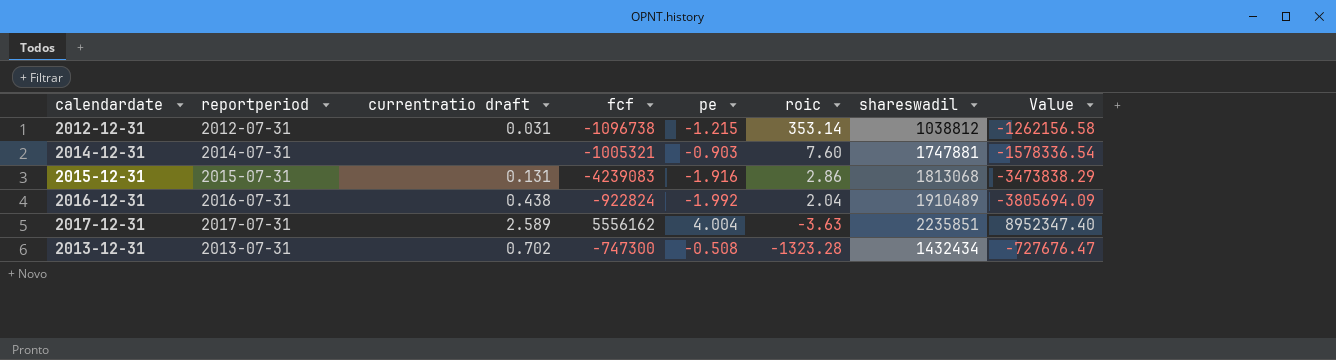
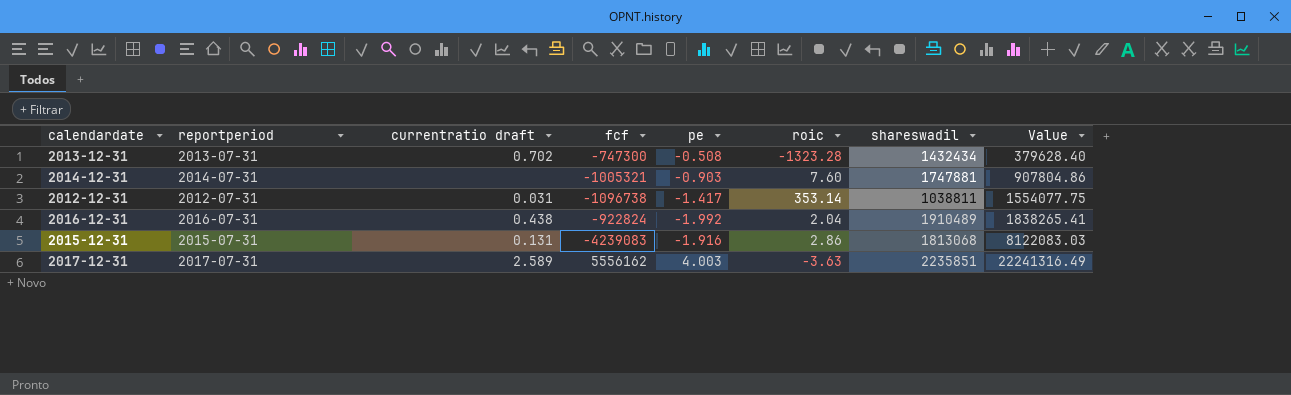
row order: roic descending -> Value ascending
column Value | formula: [pe] * [shareswadil] -> [fcf] * [pe]
2012-12-31 | pe: -1.215 -> -1.417
2012-12-31 | shareswadil: 1038812 -> 1038811
2017-12-31 | pe: 4.004 -> 4.003

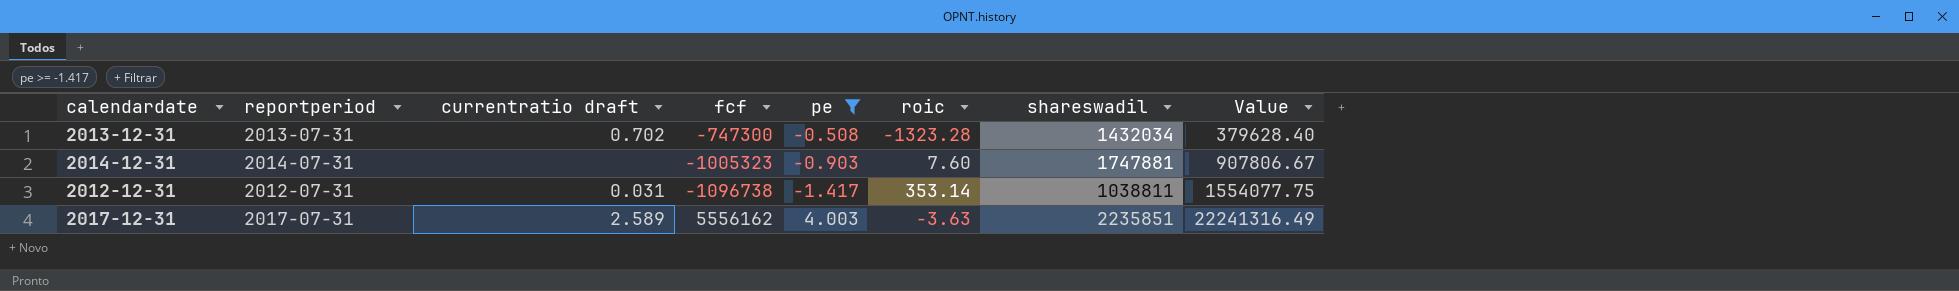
filter: none -> pe >= -1.417
2013-12-31 | shareswadil: 1432434 -> 1432034
2014-12-31 | fcf: -1005321 -> -1005323
2014-12-31 | Value: 907804.86 -> 907806.67

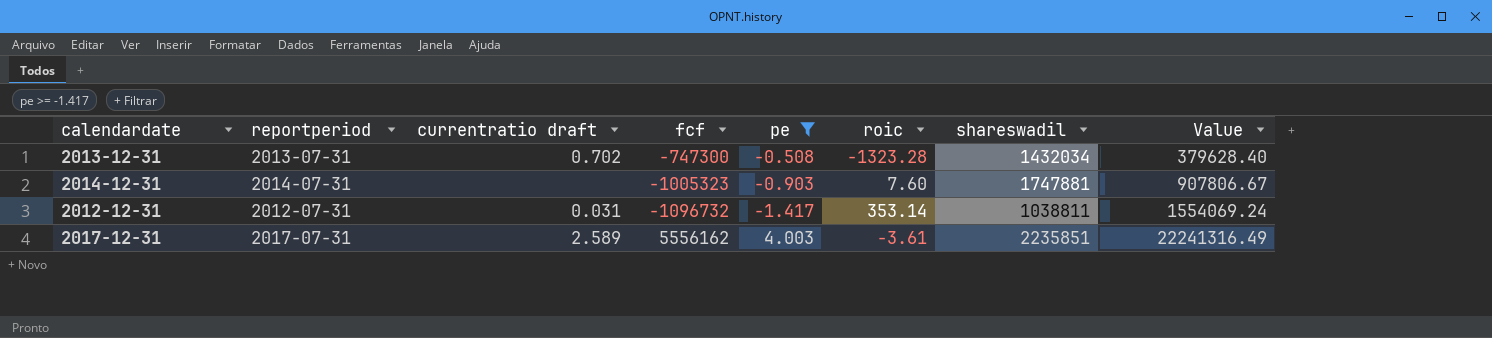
2012-12-31 | fcf: -1096738 -> -1096732
2012-12-31 | Value: 1554077.75 -> 1554069.24
2017-12-31 | roic: -3.63 -> -3.61

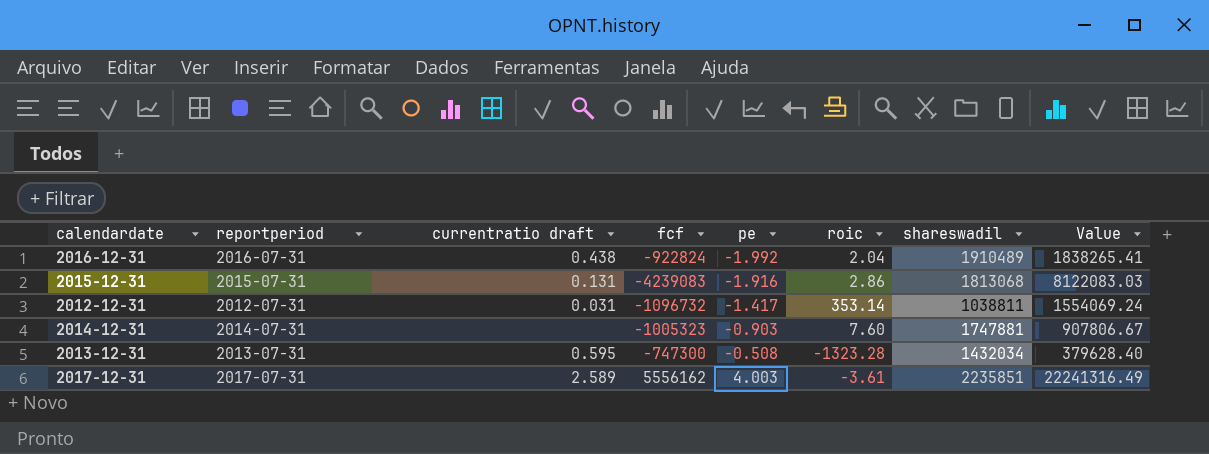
filter: pe >= -1.417 -> none
row order: Value ascending -> pe ascending
2013-12-31 | currentratio draft: 0.702 -> 0.595

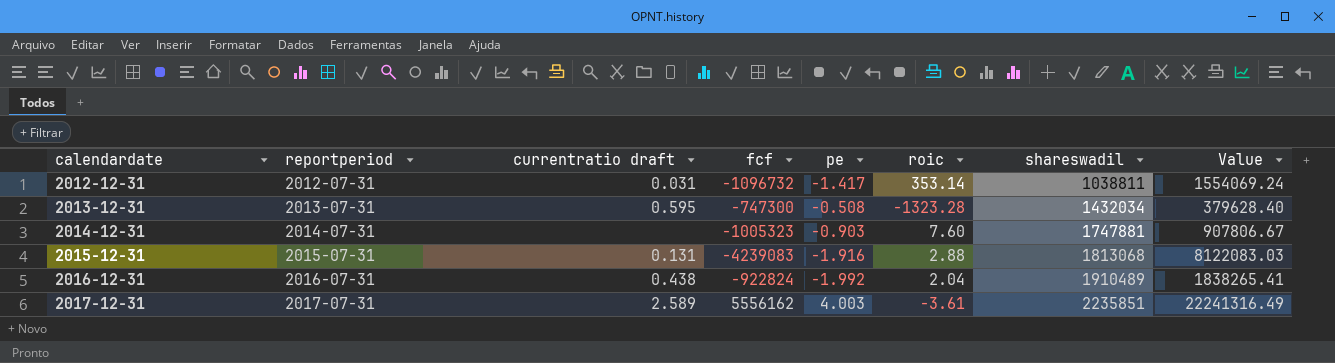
row order: pe ascending -> calendardate ascending
2015-12-31 | roic: 2.86 -> 2.88

